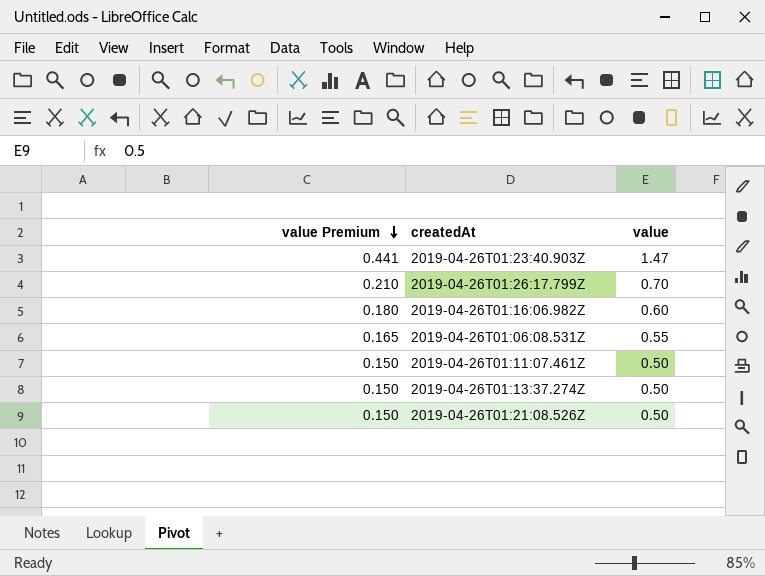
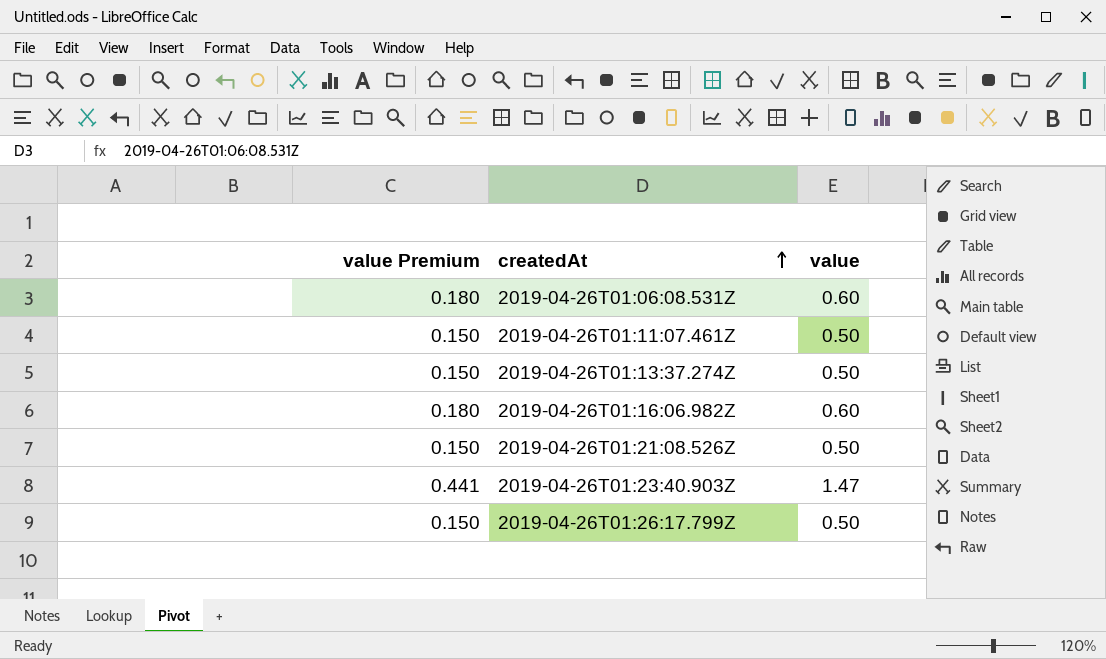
row order: value Premium descending -> createdAt ascending
2019-04-26T01:06:08.531Z | value Premium: 0.165 -> 0.180
2019-04-26T01:06:08.531Z | value: 0.55 -> 0.60
2019-04-26T01:26:17.799Z | value Premium: 0.210 -> 0.150
2019-04-26T01:26:17.799Z | value: 0.70 -> 0.50

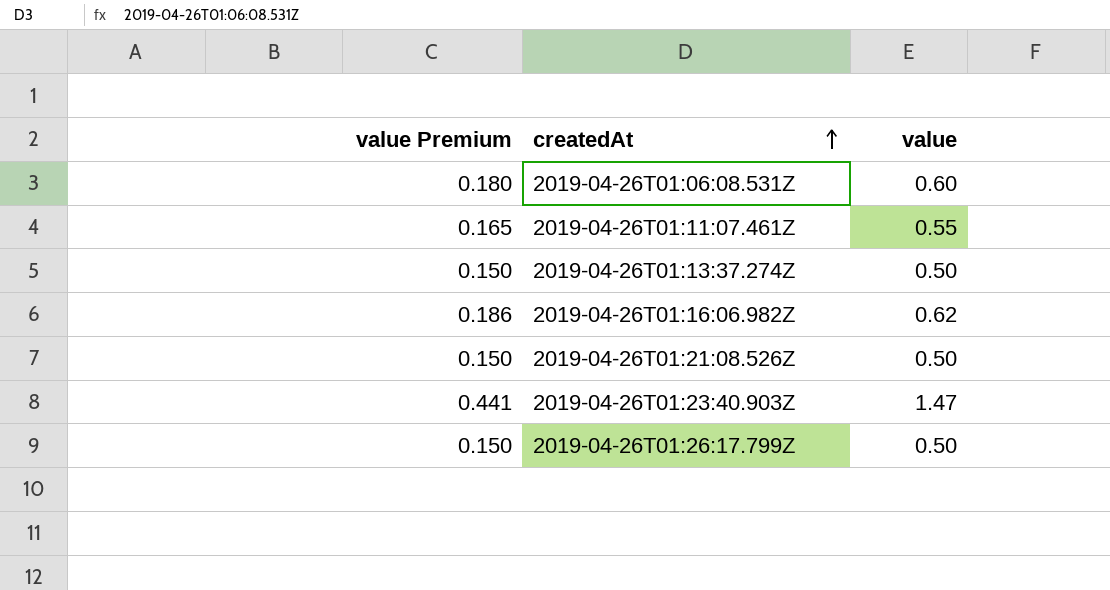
2019-04-26T01:11:07.461Z | value Premium: 0.150 -> 0.165
2019-04-26T01:11:07.461Z | value: 0.50 -> 0.55
2019-04-26T01:16:06.982Z | value Premium: 0.180 -> 0.186
2019-04-26T01:16:06.982Z | value: 0.60 -> 0.62

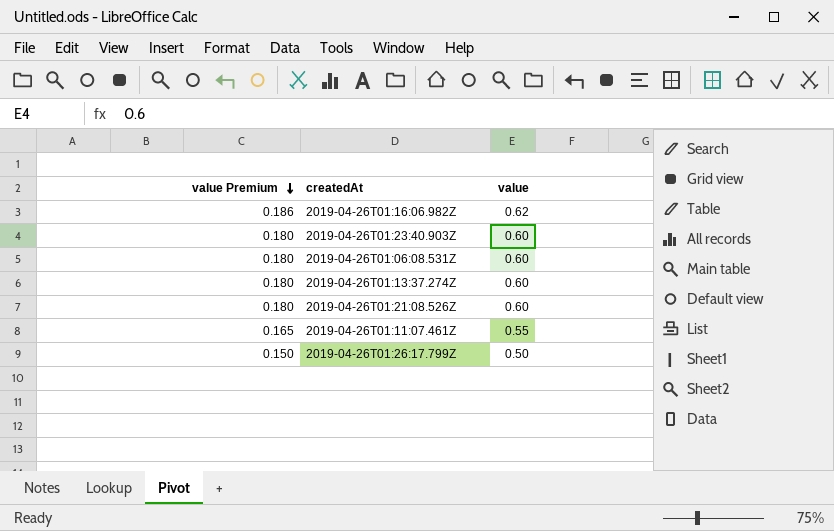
row order: createdAt ascending -> value Premium descending
2019-04-26T01:23:40.903Z | value Premium: 0.441 -> 0.180
2019-04-26T01:23:40.903Z | value: 1.47 -> 0.60
2019-04-26T01:13:37.274Z | value Premium: 0.150 -> 0.180
2019-04-26T01:13:37.274Z | value: 0.50 -> 0.60
2019-04-26T01:21:08.526Z | value Premium: 0.150 -> 0.180
2019-04-26T01:21:08.526Z | value: 0.50 -> 0.60

